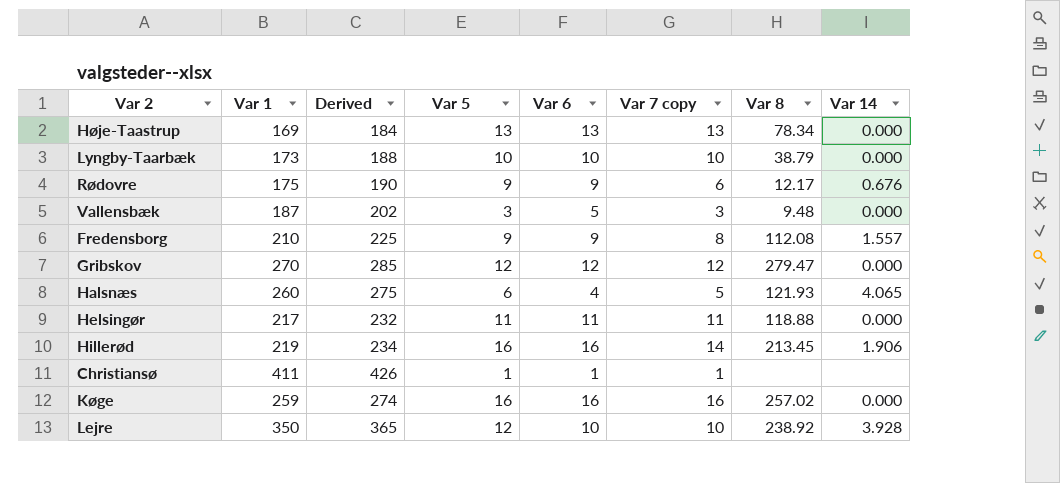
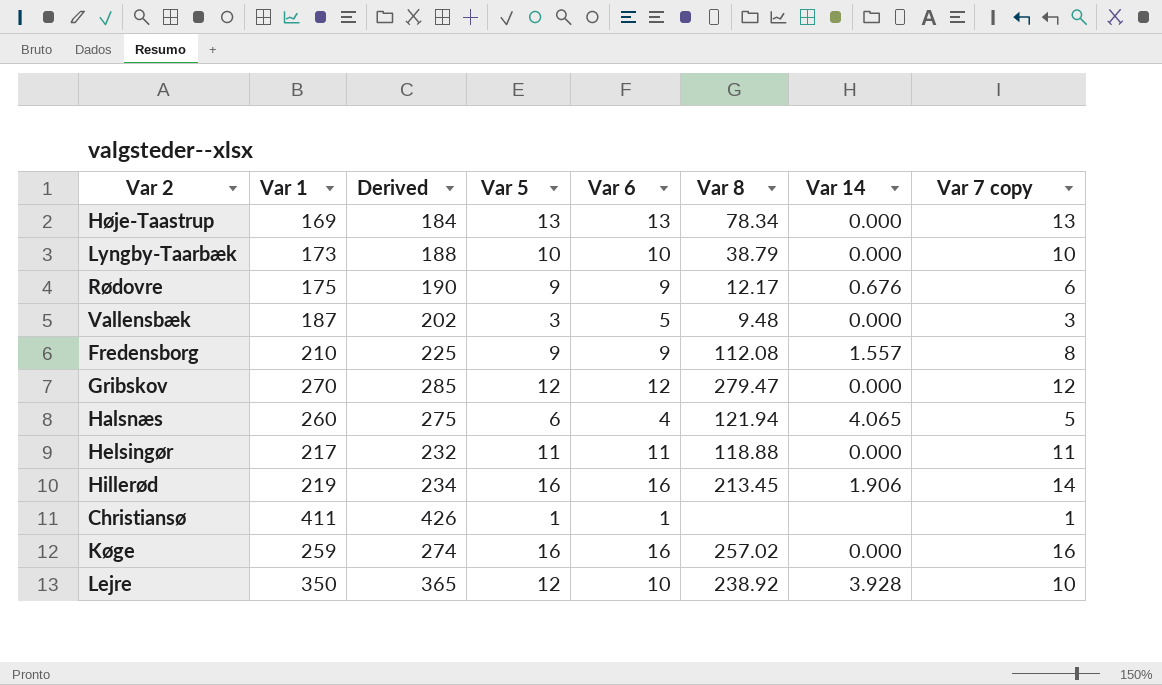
column Var 7 copy | position: 6 -> 8
Halsnæs | Var 8: 121.93 -> 121.94

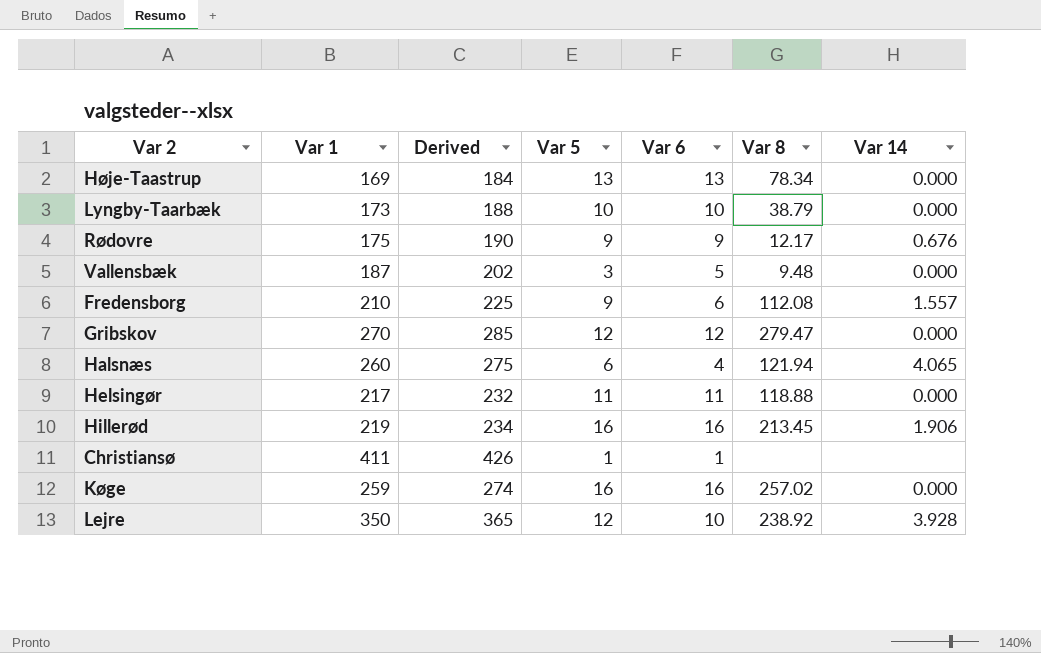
column Var 7 copy | position: 8 -> none
Fredensborg | Var 6: 9 -> 6

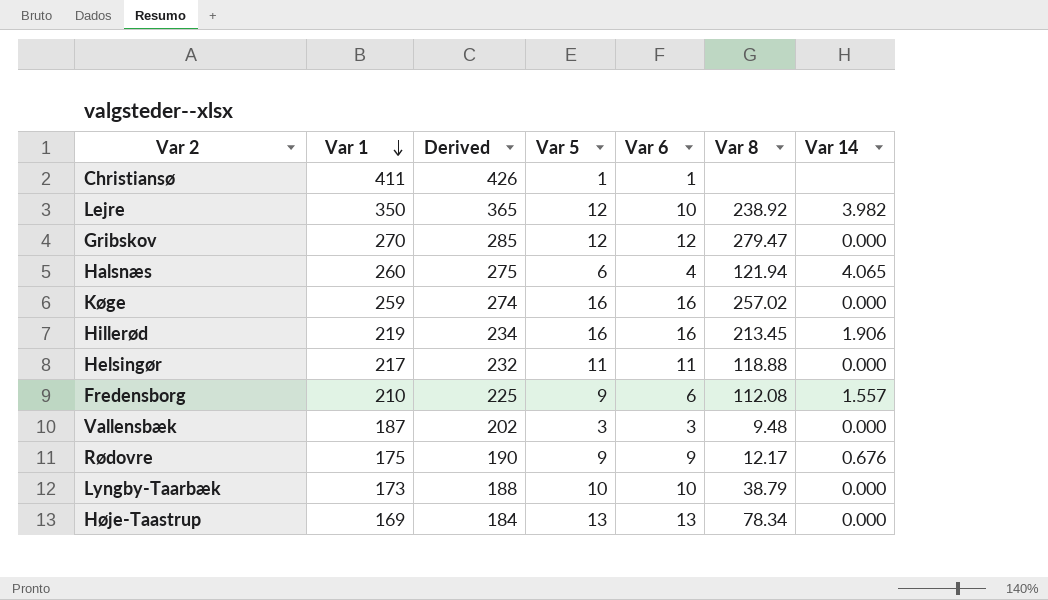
row order: none -> Var 1 descending
Lejre | Var 14: 3.928 -> 3.982
Vallensbæk | Var 6: 5 -> 3

